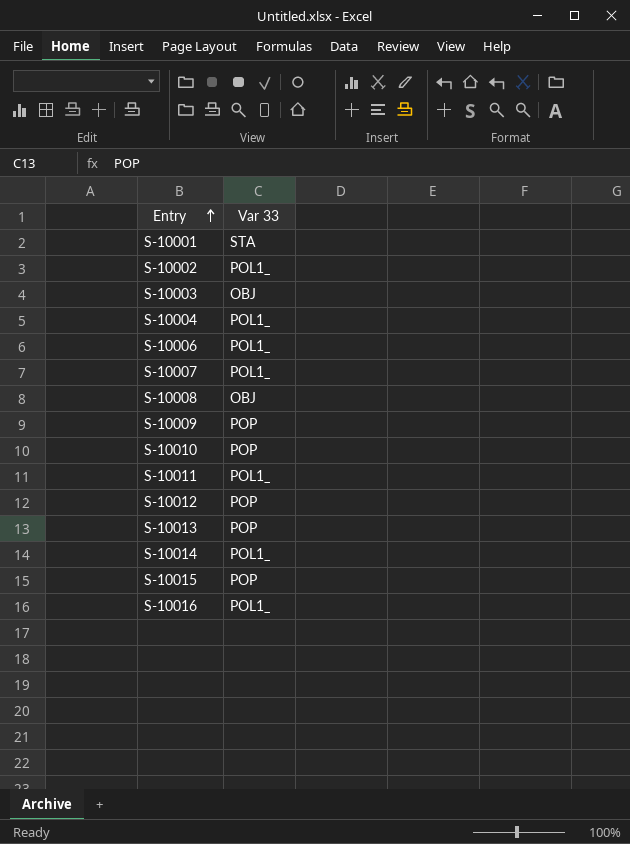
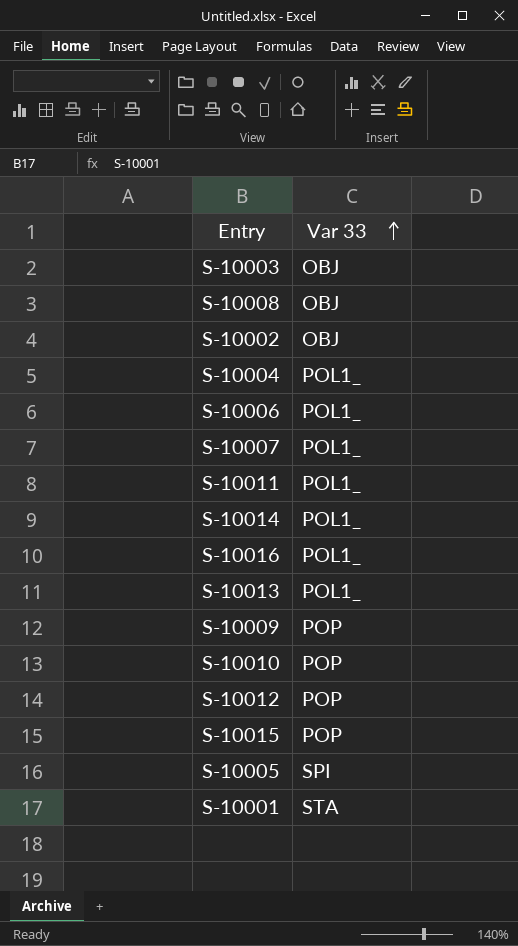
row order: Entry ascending -> Var 33 ascending
S-10002 | Var 33: POL1_ -> OBJ
S-10013 | Var 33: POP -> POL1_
row S-10005: none -> SPI

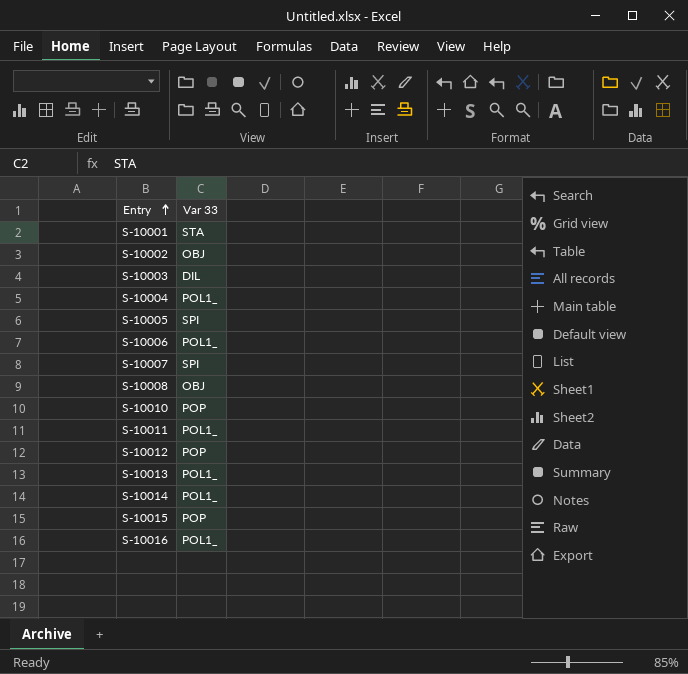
row order: Var 33 ascending -> Entry ascending
row S-10009: POP -> none
S-10003 | Var 33: OBJ -> DIL
S-10007 | Var 33: POL1_ -> SPI

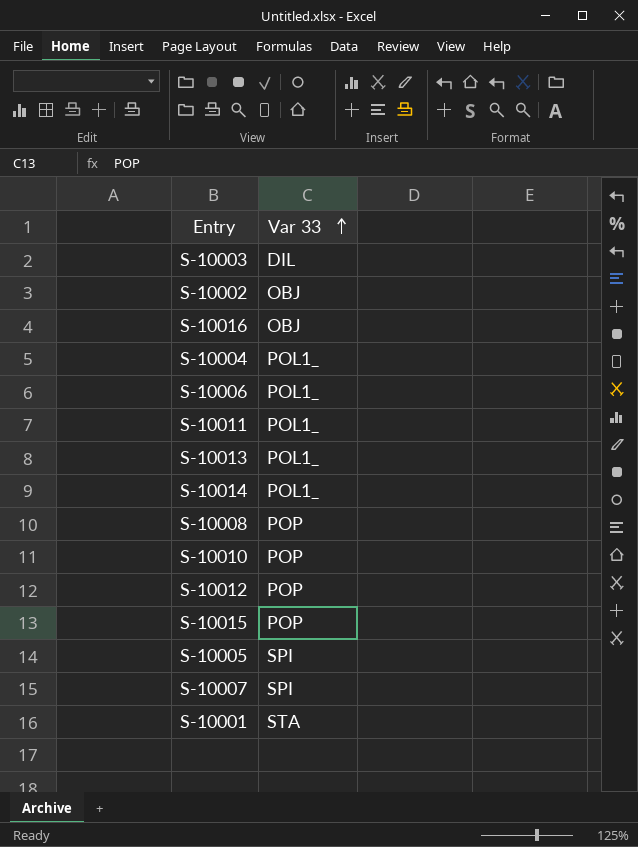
row order: Entry ascending -> Var 33 ascending
S-10016 | Var 33: POL1_ -> OBJ
S-10008 | Var 33: OBJ -> POP

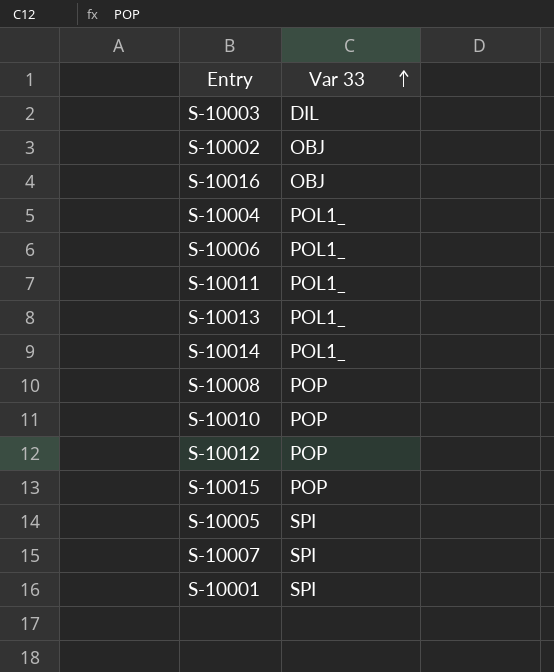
S-10001 | Var 33: STA -> SPI

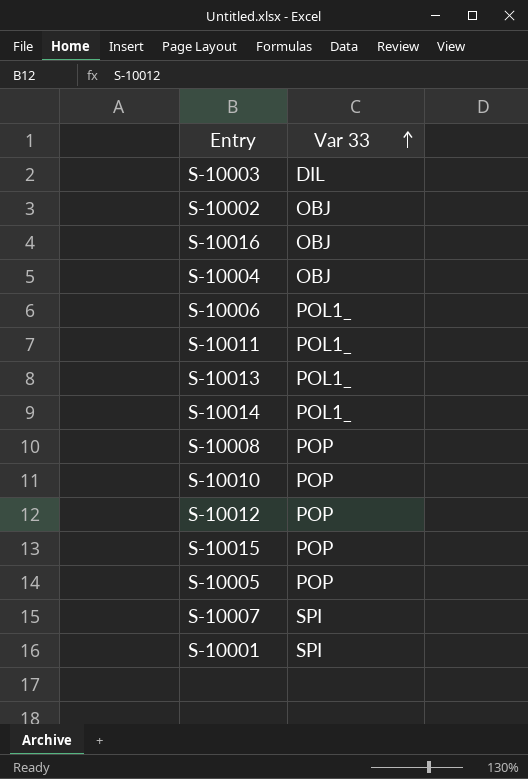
S-10004 | Var 33: POL1_ -> OBJ
S-10005 | Var 33: SPI -> POP

